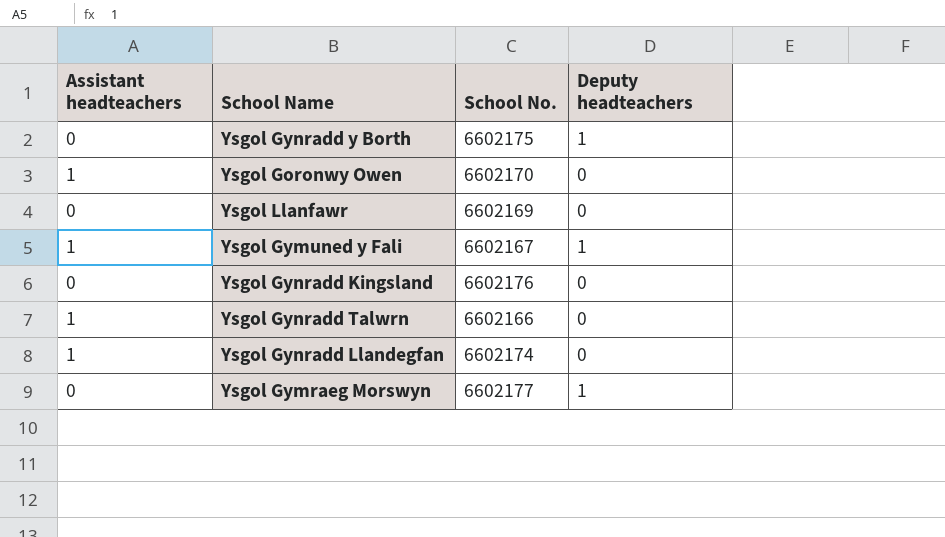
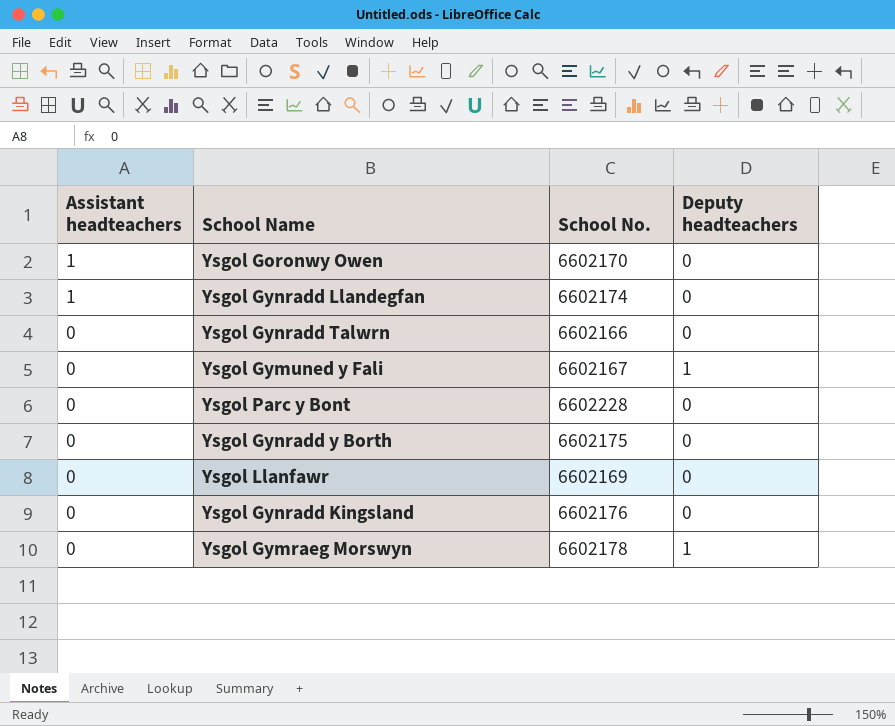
row order: none -> Assistant headteachers descending
Ysgol Gynradd Talwrn | Assistant headteachers: 1 -> 0
Ysgol Gymuned y Fali | Assistant headteachers: 1 -> 0
row Ysgol Parc y Bont: none -> 0 | 6602228 | 0
Ysgol Gynradd y Borth | Deputy headteachers: 1 -> 0
Ysgol Gymraeg Morswyn | School No.: 6602177 -> 6602178

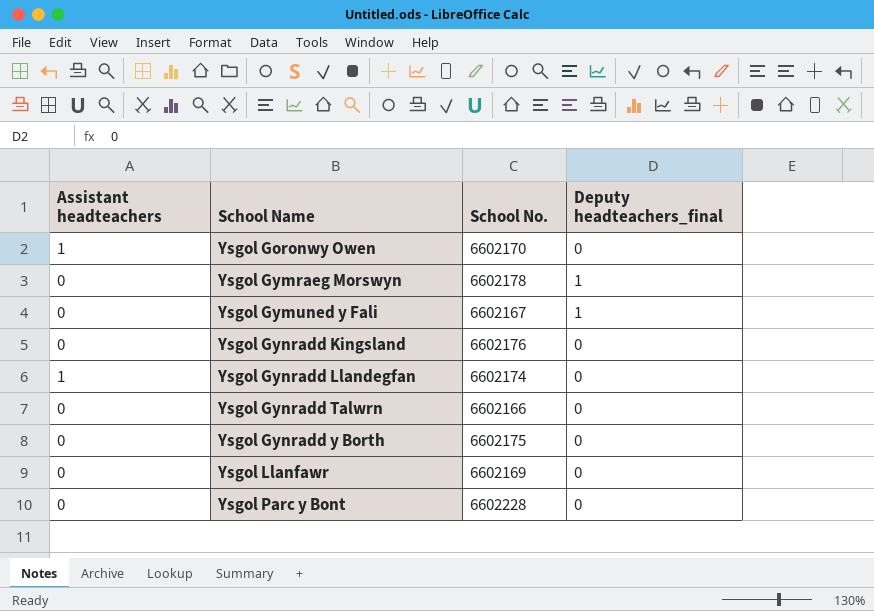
row order: Assistant headteachers descending -> School Name ascending
column name: Deputy headteachers -> Deputy headteachers_final

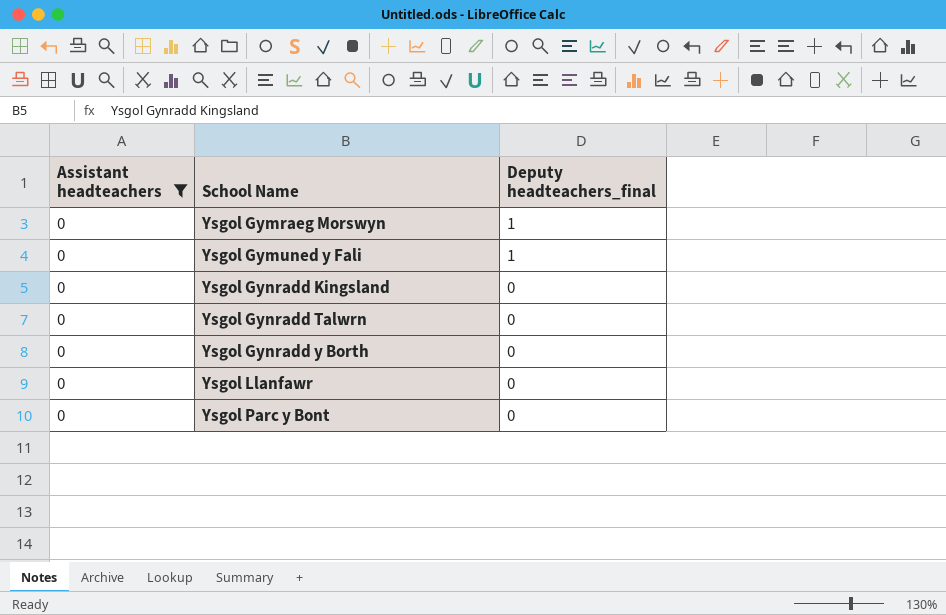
filter: none -> Assistant headteachers = 0
column School No. | position: 3 -> none

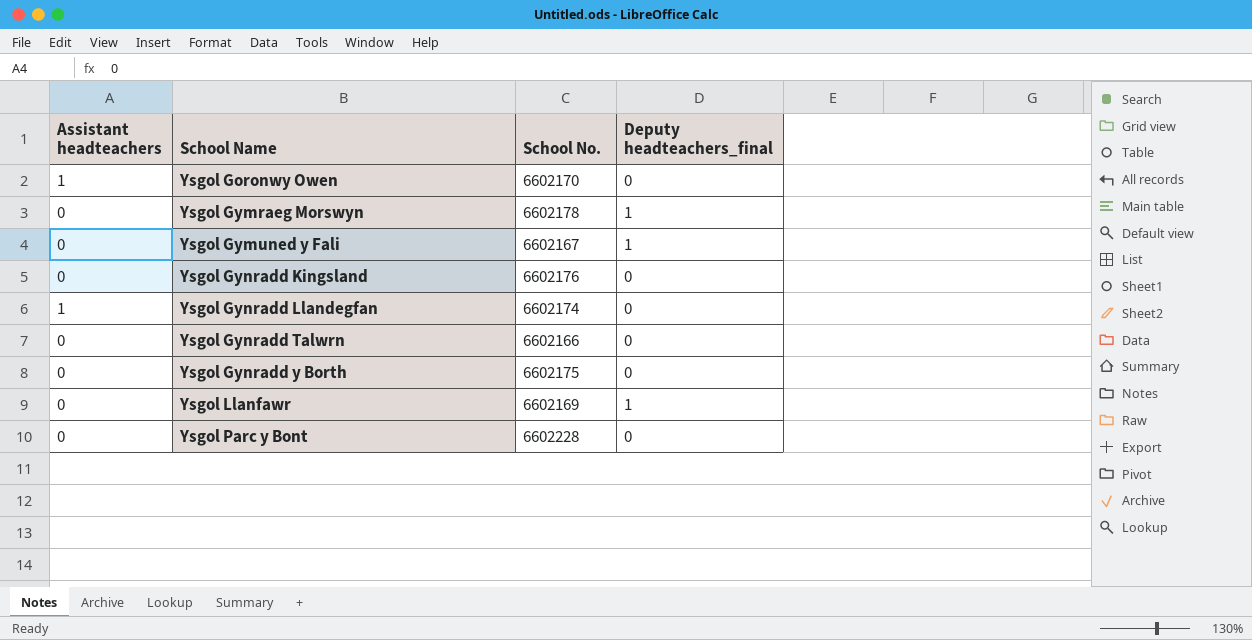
filter: Assistant headteachers = 0 -> none
column School No. | position: none -> 3
Ysgol Llanfawr | Deputy headteachers_final: 0 -> 1

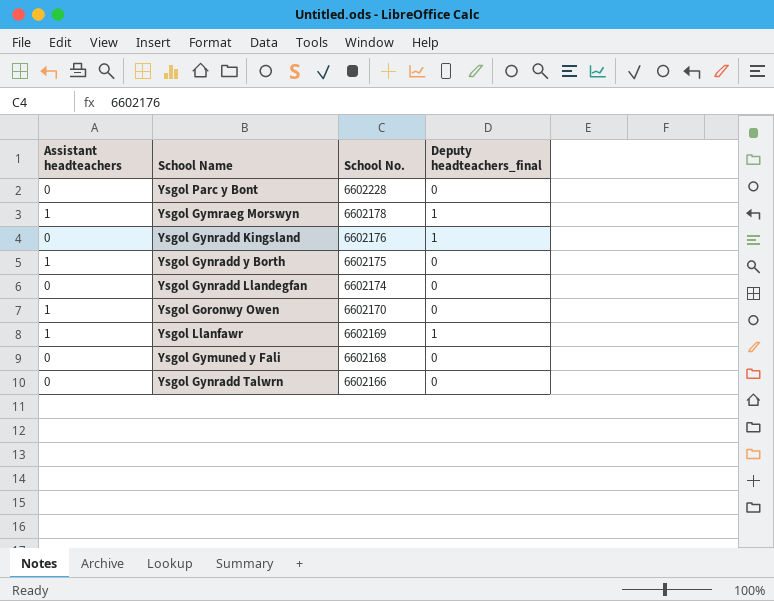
row order: School Name ascending -> School No. descending
Ysgol Gymraeg Morswyn | Assistant headteachers: 0 -> 1
Ysgol Gynradd Kingsland | Deputy headteachers_final: 0 -> 1
Ysgol Gynradd y Borth | Assistant headteachers: 0 -> 1
Ysgol Gynradd Llandegfan | Assistant headteachers: 1 -> 0
Ysgol Llanfawr | Assistant headteachers: 0 -> 1
Ysgol Gymuned y Fali | School No.: 6602167 -> 6602168
Ysgol Gymuned y Fali | Deputy headteachers_final: 1 -> 0

